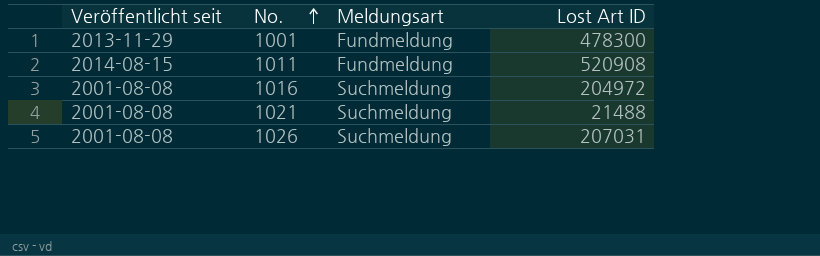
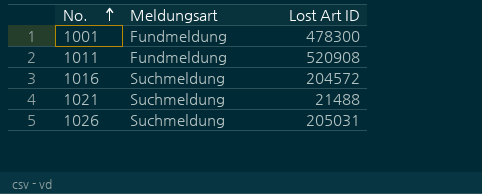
column Veröffentlicht seit | position: 1 -> none
1016 | Lost Art ID: 204972 -> 204572
1026 | Lost Art ID: 207031 -> 205031

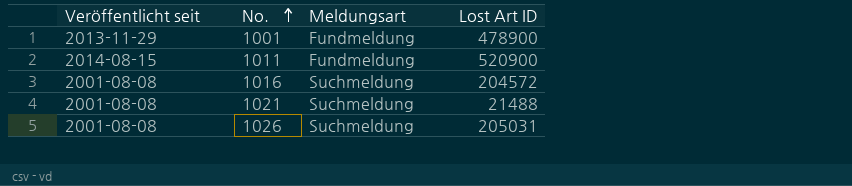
column Veröffentlicht seit | position: none -> 1
1001 | Lost Art ID: 478300 -> 478900
1011 | Lost Art ID: 520908 -> 520900

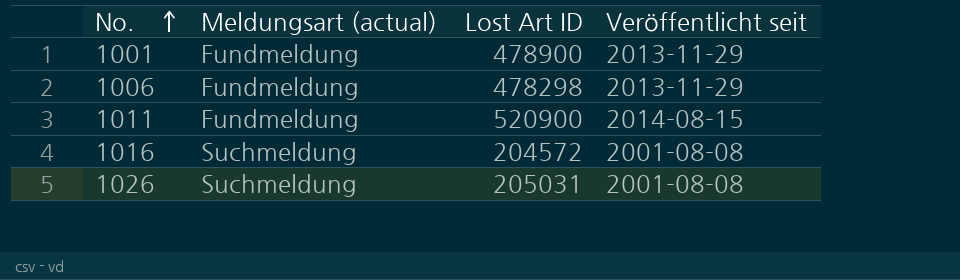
column name: Meldungsart -> Meldungsart (actual)
column Veröffentlicht seit | position: 1 -> 4
row 1021: 2001-08-08 | Suchmeldung | 21488 -> none
row 1006: none -> Fundmeldung | 478298 | 2013-11-29

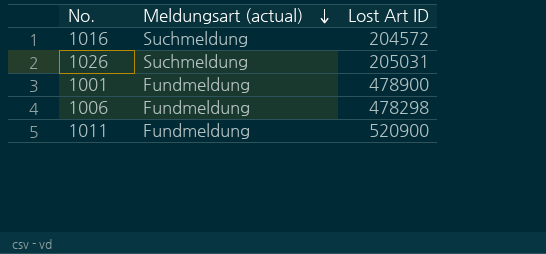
row order: No. ascending -> Meldungsart (actual) descending
column Veröffentlicht seit | position: 4 -> none

